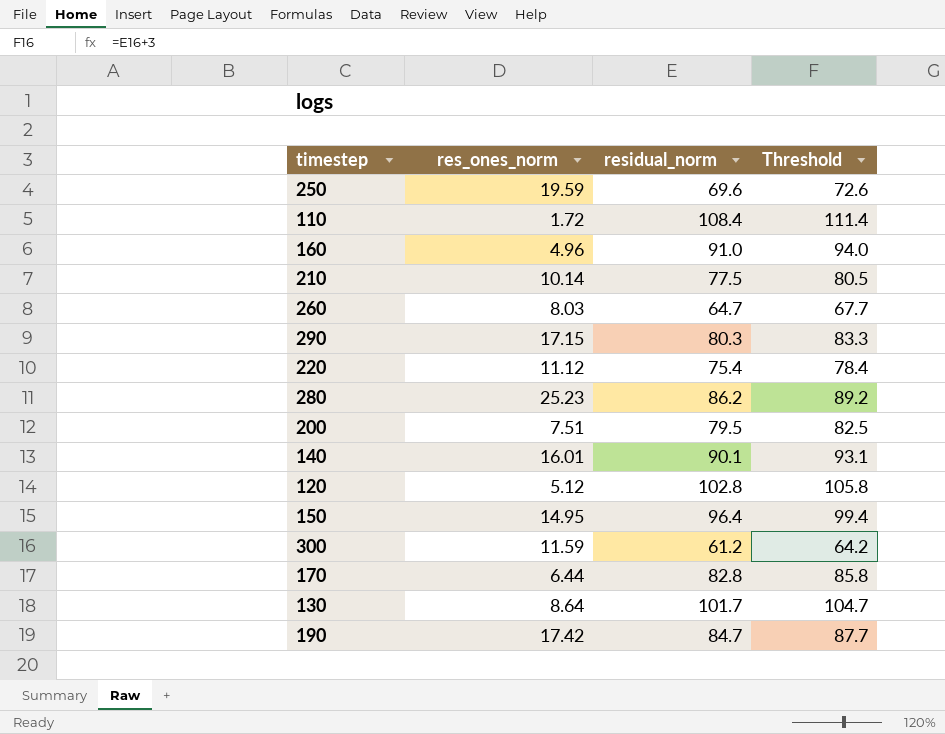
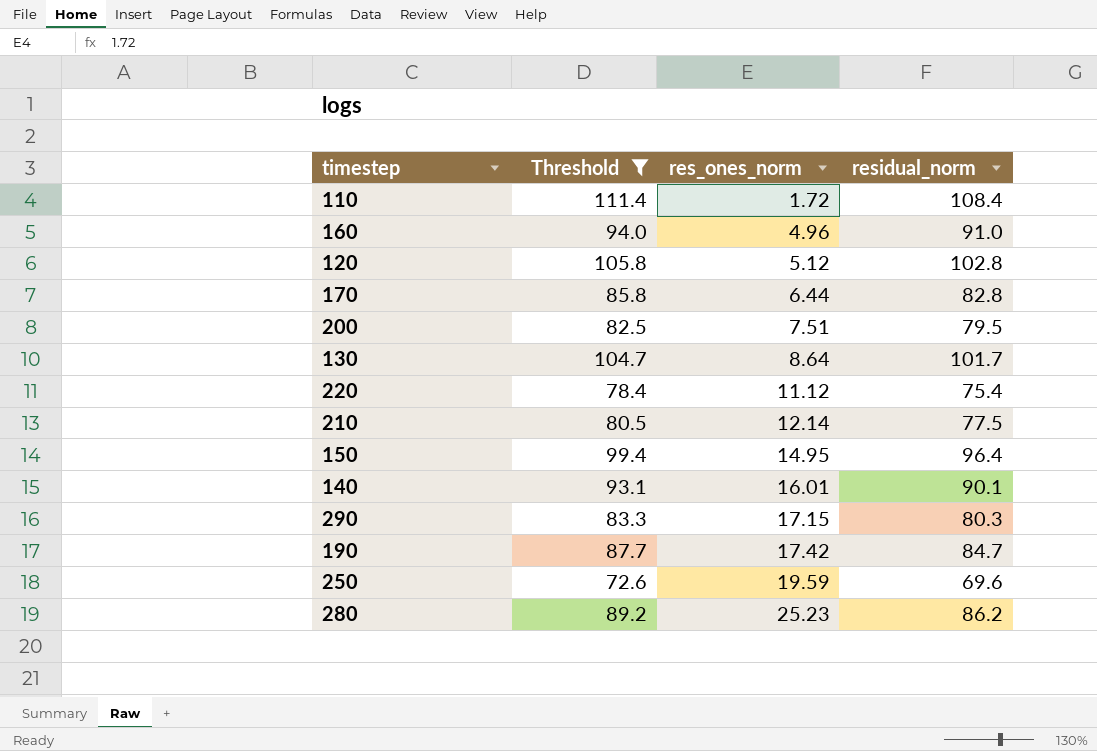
filter: none -> Threshold >= 72.6
row order: none -> res_ones_norm ascending
column Threshold | position: 4 -> 2
210 | res_ones_norm: 10.14 -> 12.14

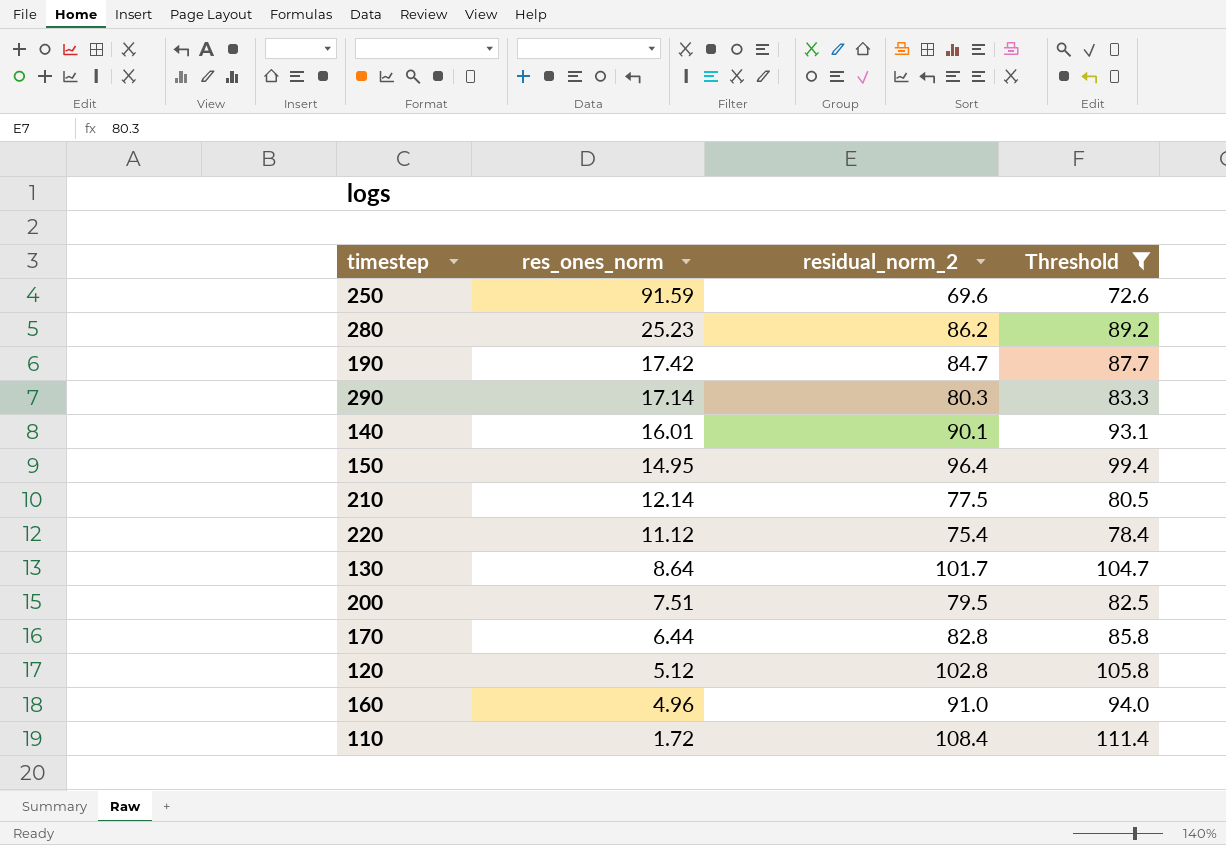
row order: res_ones_norm ascending -> res_ones_norm descending
column name: residual_norm -> residual_norm_2
column Threshold | position: 2 -> 4
250 | res_ones_norm: 19.59 -> 91.59
290 | res_ones_norm: 17.15 -> 17.14

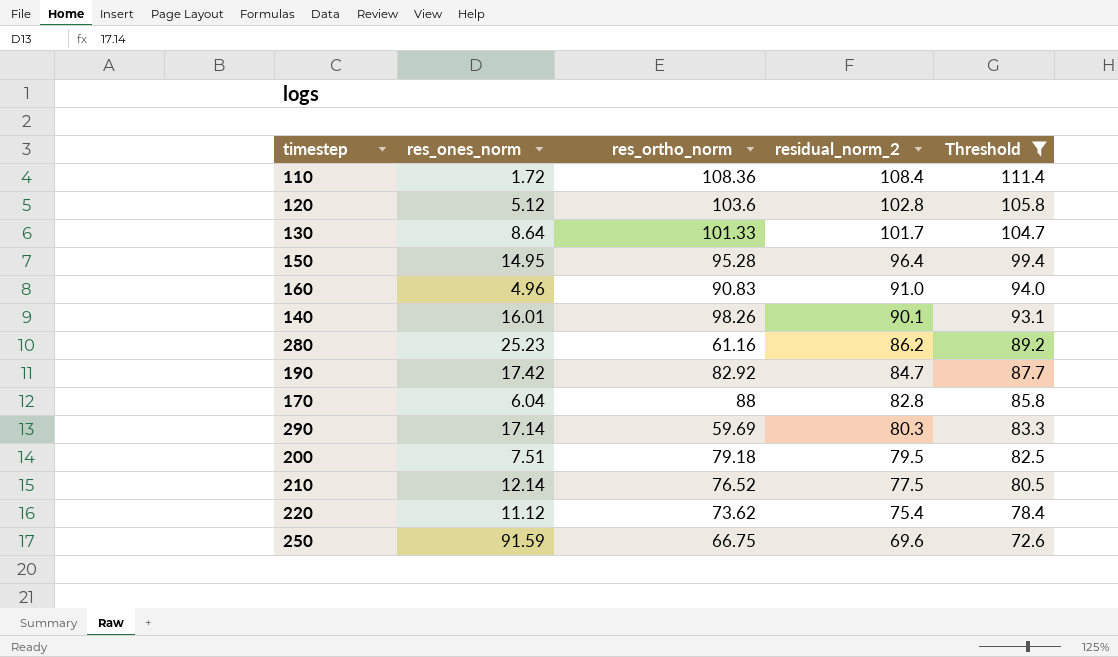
row order: res_ones_norm descending -> residual_norm_2 descending
column res_ortho_norm | position: none -> 3
170 | res_ones_norm: 6.44 -> 6.04

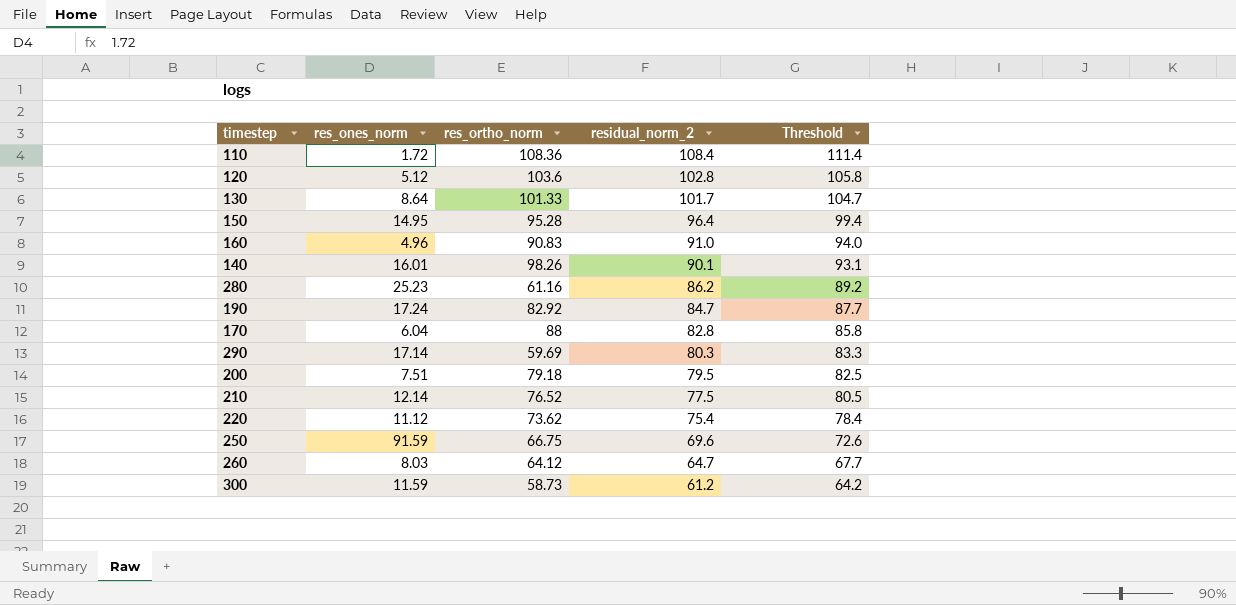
filter: Threshold >= 72.6 -> none
190 | res_ones_norm: 17.42 -> 17.24

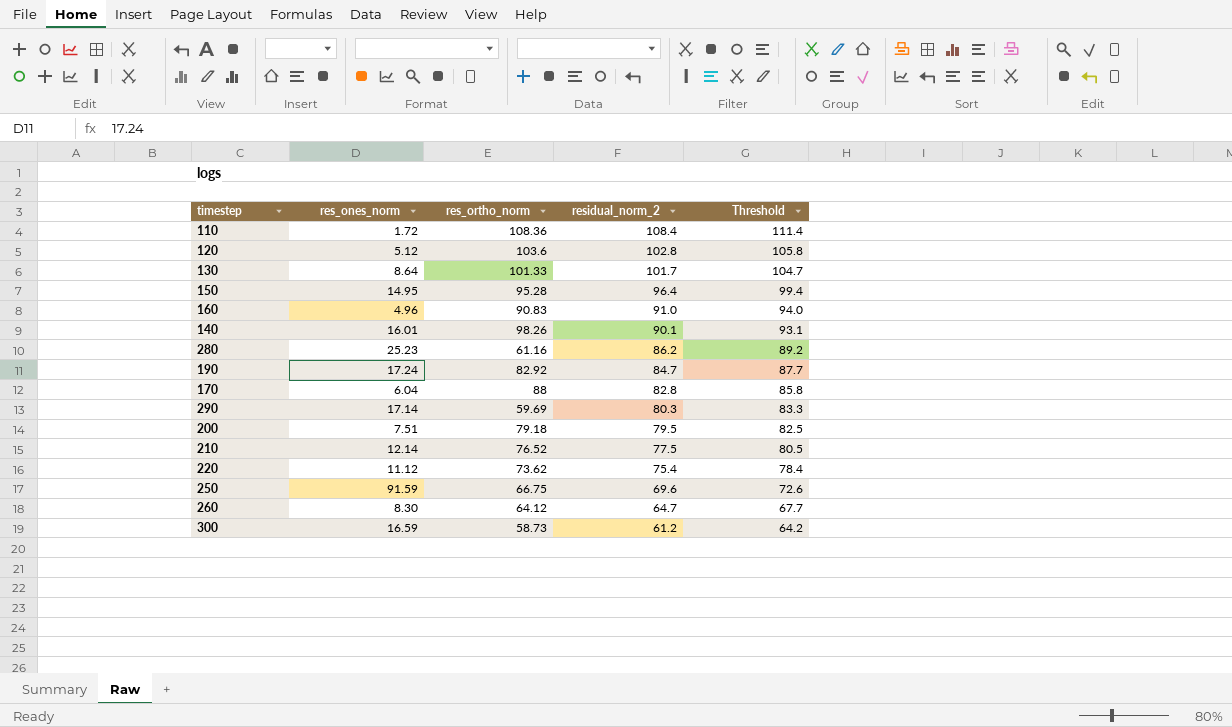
260 | res_ones_norm: 8.03 -> 8.30
300 | res_ones_norm: 11.59 -> 16.59

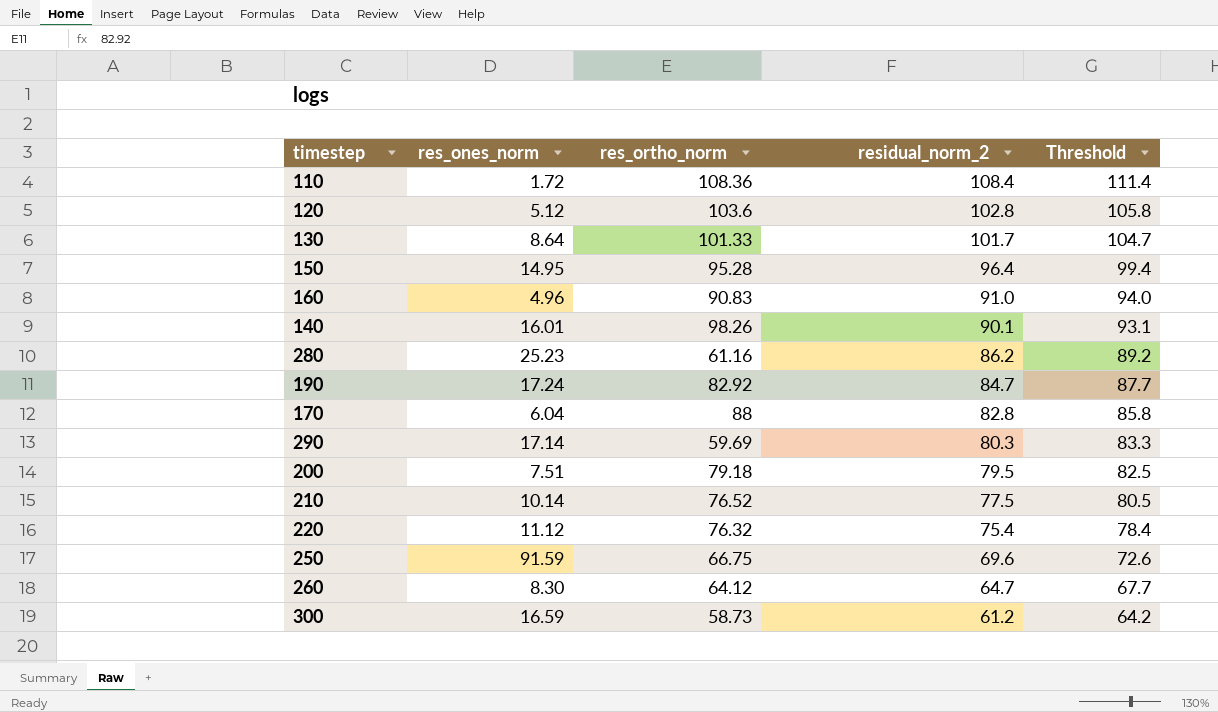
210 | res_ones_norm: 12.14 -> 10.14
220 | res_ortho_norm: 73.62 -> 76.32

